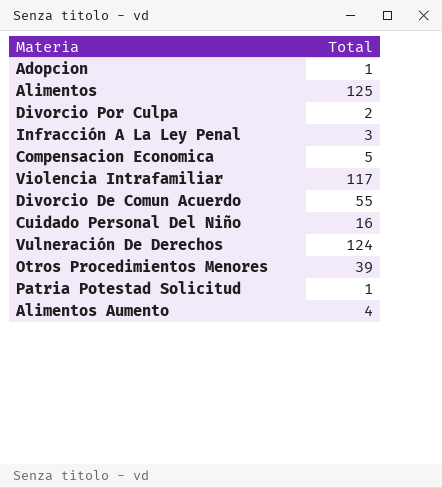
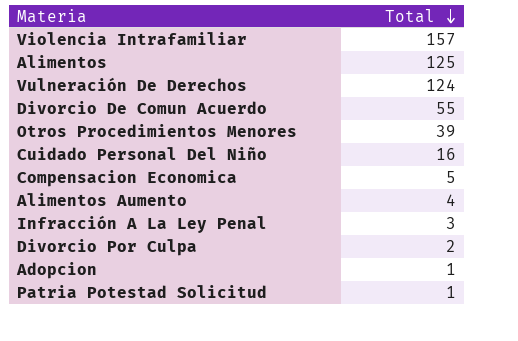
row order: none -> Total descending
Violencia Intrafamiliar | Total: 117 -> 157

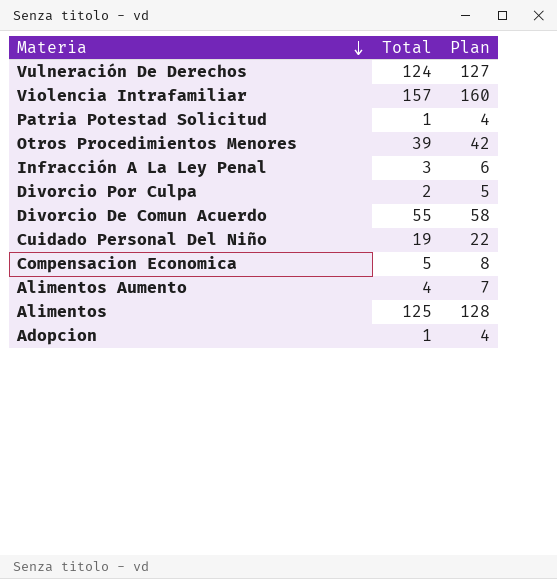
row order: Total descending -> Materia descending
column Plan | formula: none -> [Total] + 3
Cuidado Personal Del Niño | Total: 16 -> 19

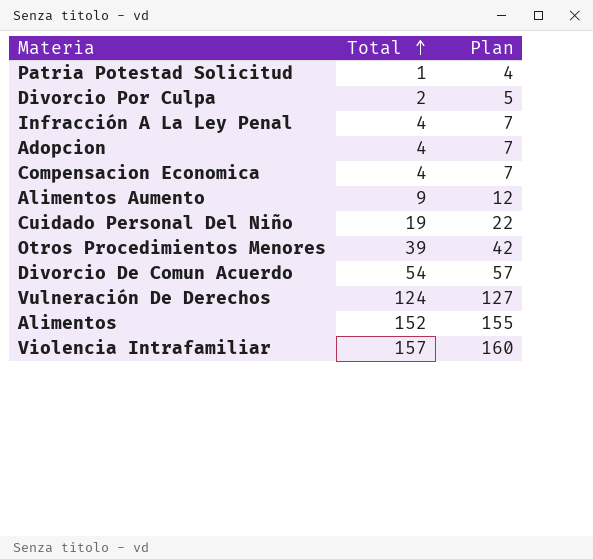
row order: Materia descending -> Total ascending
Infracción A La Ley Penal | Total: 3 -> 4
Infracción A La Ley Penal | Plan: 6 -> 7
Adopcion | Total: 1 -> 4
Adopcion | Plan: 4 -> 7
Compensacion Economica | Total: 5 -> 4
Compensacion Economica | Plan: 8 -> 7
Alimentos Aumento | Total: 4 -> 9
Alimentos Aumento | Plan: 7 -> 12
Divorcio De Comun Acuerdo | Total: 55 -> 54
Divorcio De Comun Acuerdo | Plan: 58 -> 57
Alimentos | Total: 125 -> 152
Alimentos | Plan: 128 -> 155

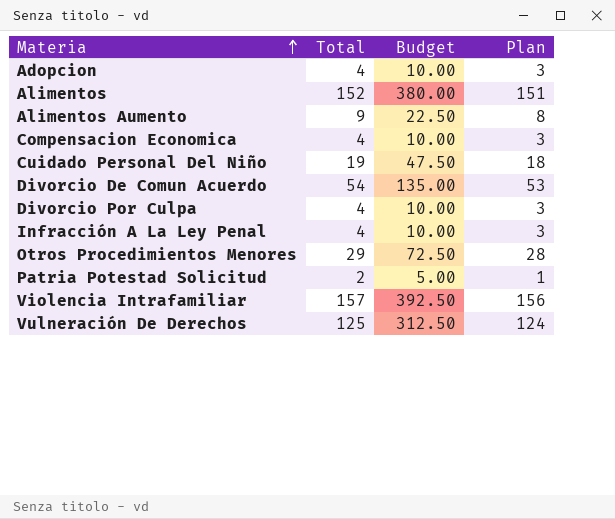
row order: Total ascending -> Materia ascending
column Budget | formula: none -> [Total] * 2.5
column Plan | formula: [Total] + 3 -> [Total] - 1
Divorcio Por Culpa | Total: 2 -> 4
Otros Procedimientos Menores | Total: 39 -> 29
Patria Potestad Solicitud | Total: 1 -> 2
Vulneración De Derechos | Total: 124 -> 125

